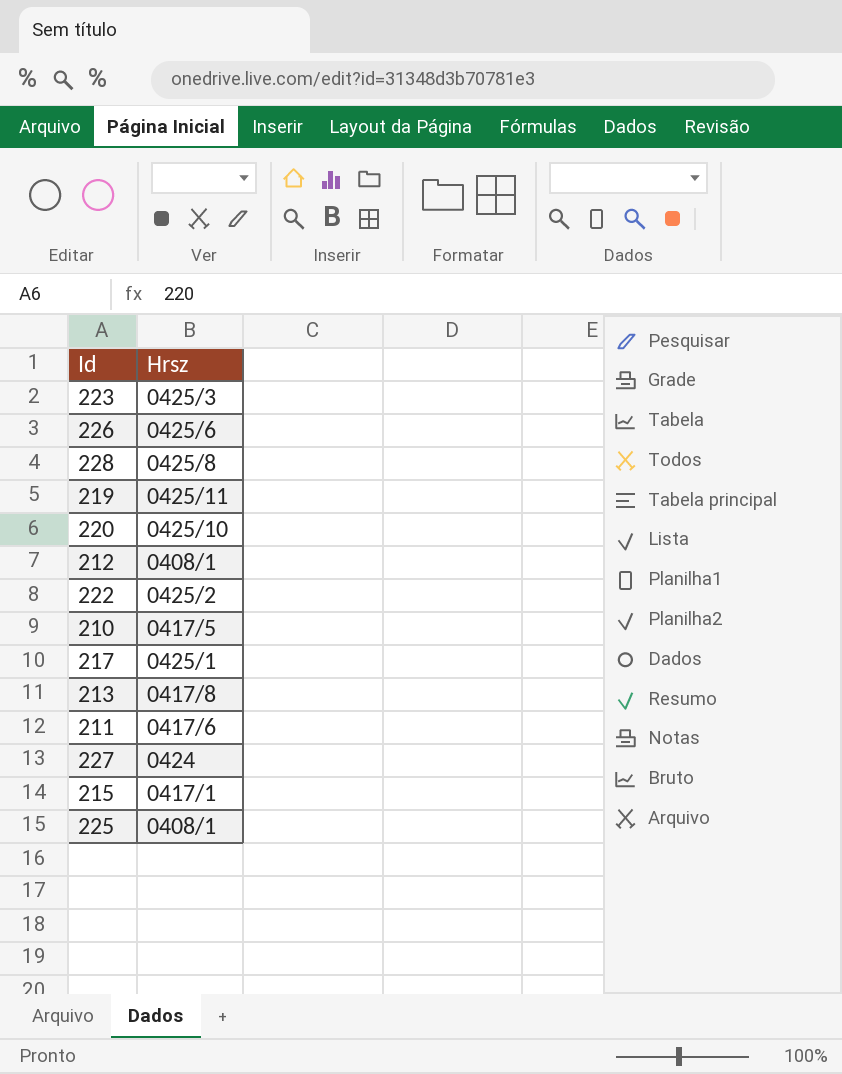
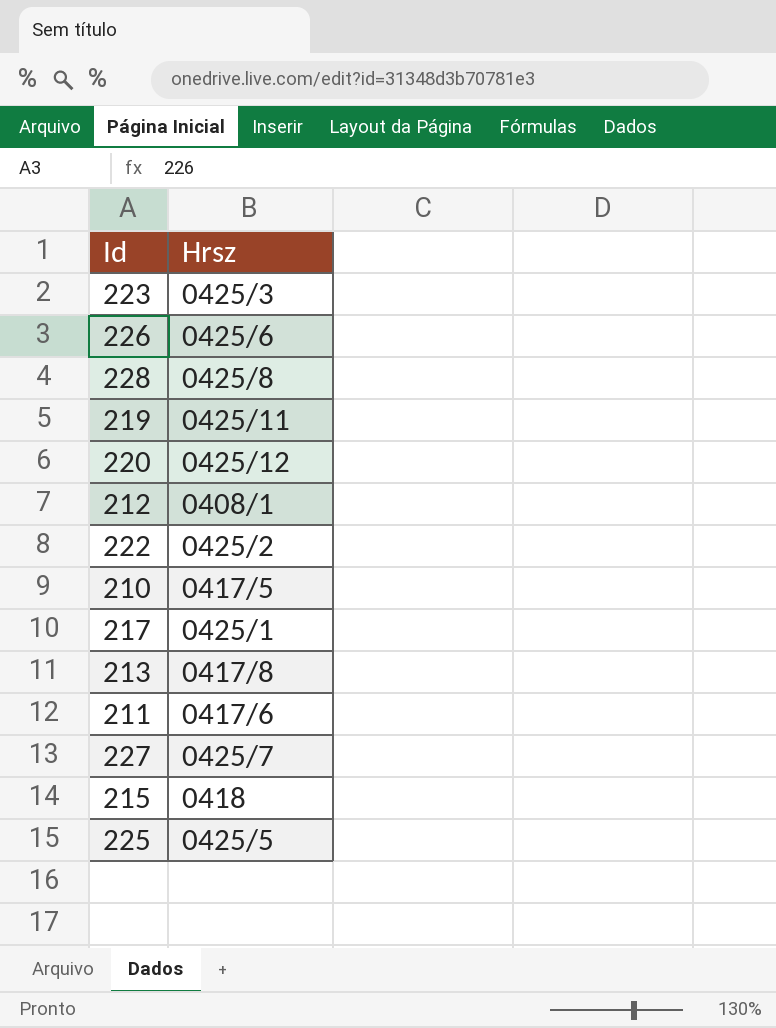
220 | Hrsz: 0425/10 -> 0425/12
227 | Hrsz: 0424 -> 0425/7
215 | Hrsz: 0417/1 -> 0418
225 | Hrsz: 0408/1 -> 0425/5

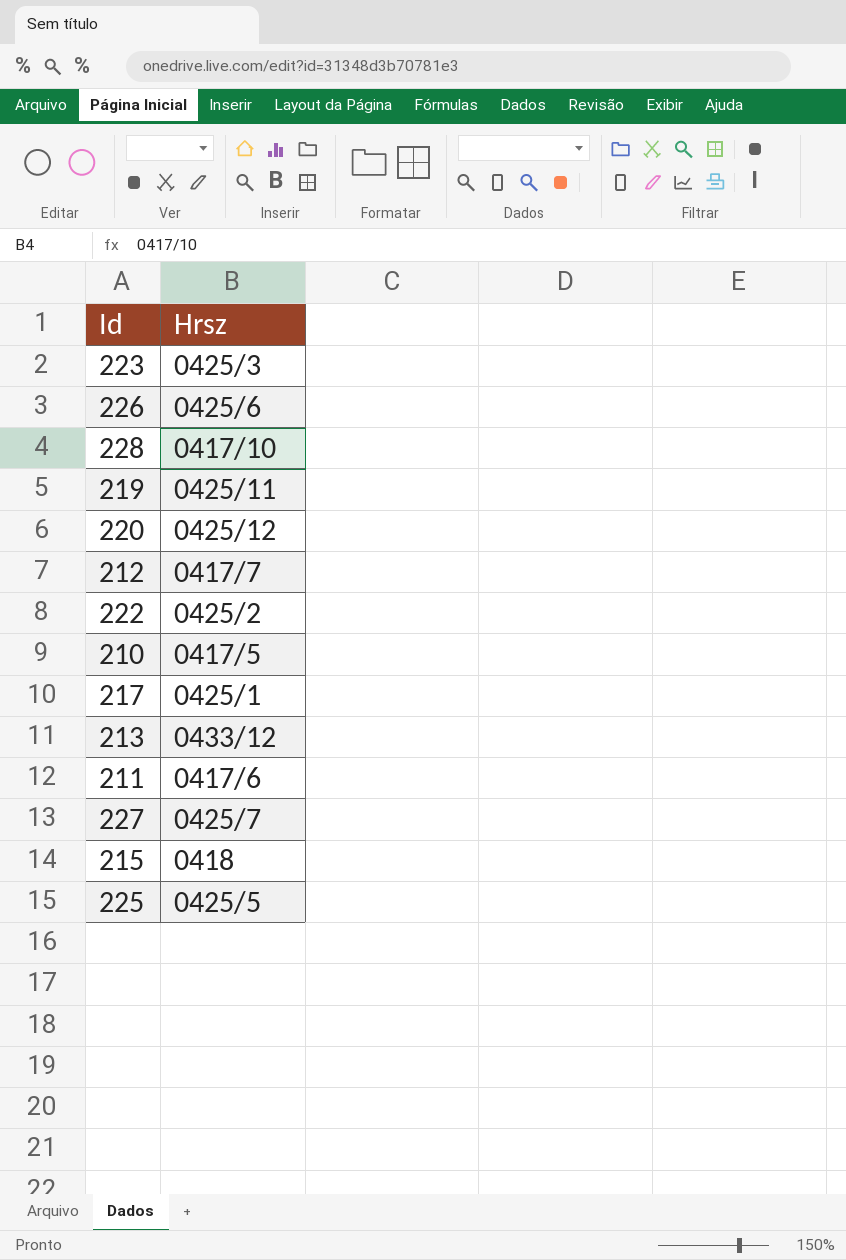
228 | Hrsz: 0425/8 -> 0417/10
212 | Hrsz: 0408/1 -> 0417/7
213 | Hrsz: 0417/8 -> 0433/12

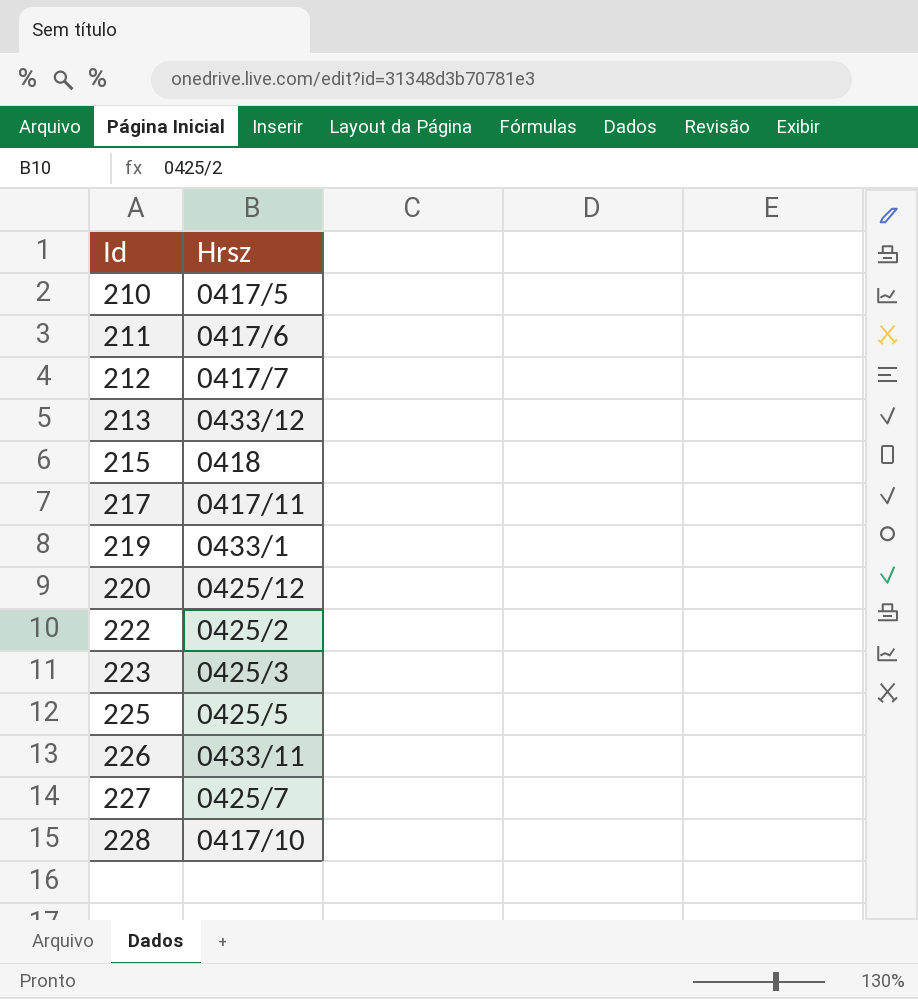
row order: none -> Id ascending
217 | Hrsz: 0425/1 -> 0417/11
219 | Hrsz: 0425/11 -> 0433/1
226 | Hrsz: 0425/6 -> 0433/11

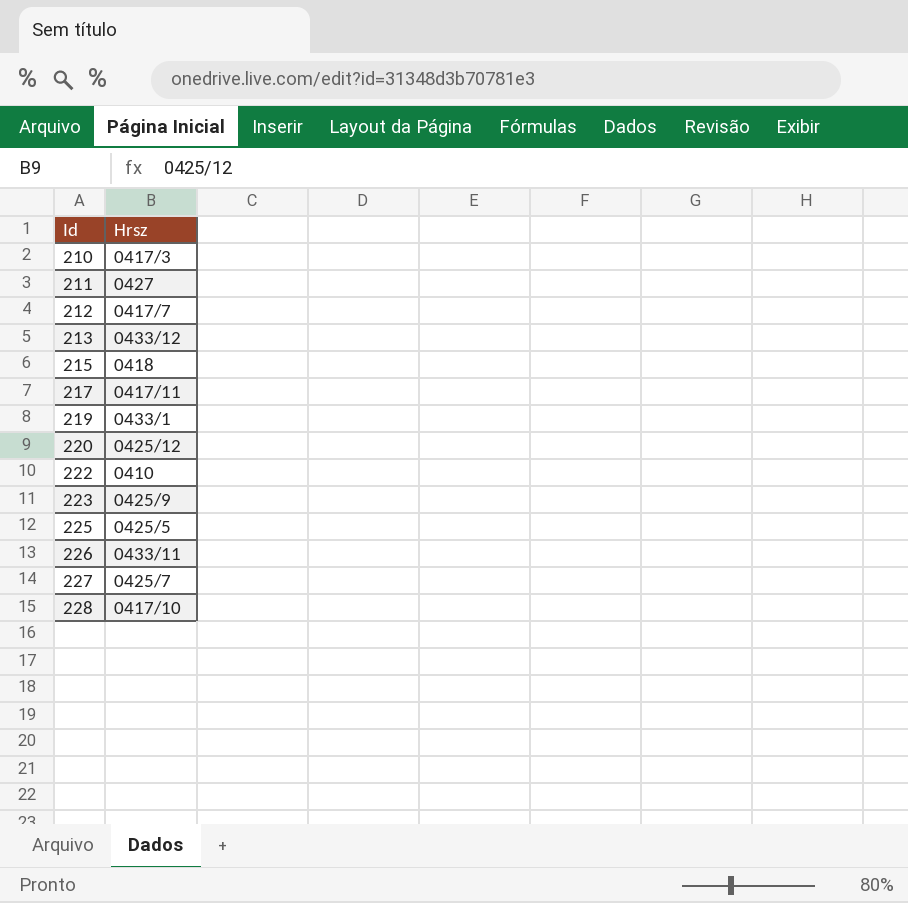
210 | Hrsz: 0417/5 -> 0417/3
211 | Hrsz: 0417/6 -> 0427
222 | Hrsz: 0425/2 -> 0410
223 | Hrsz: 0425/3 -> 0425/9

